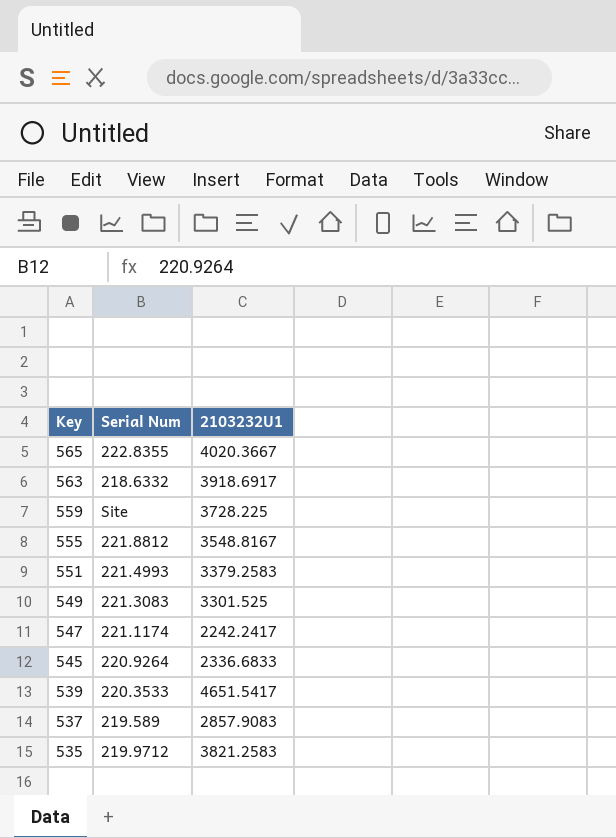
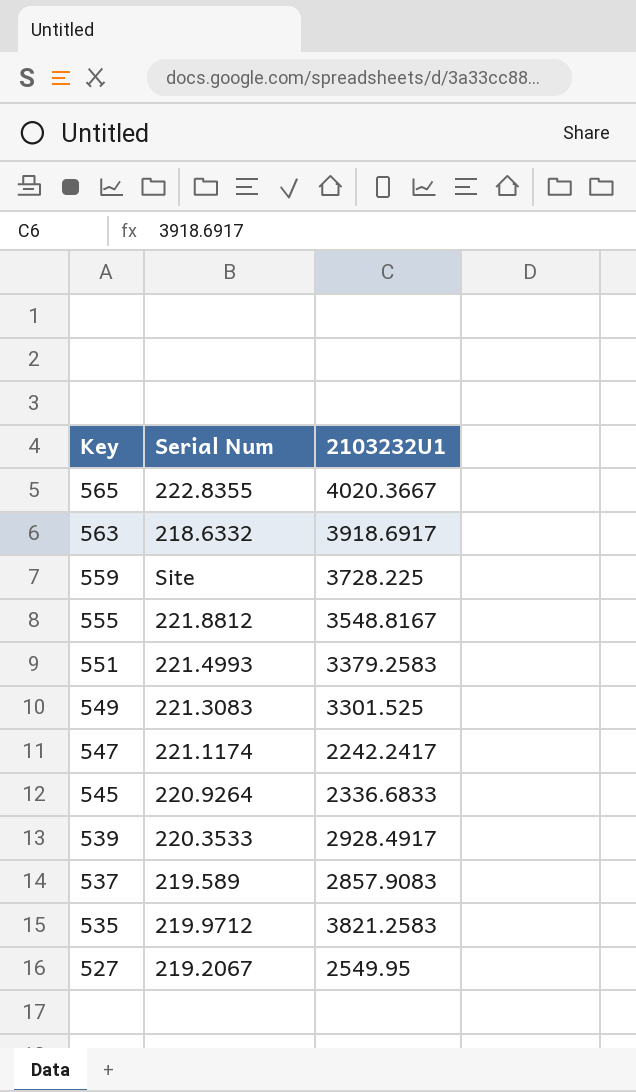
539 | 2103232U1: 4651.5417 -> 2928.4917
row 527: none -> 219.2067 | 2549.95

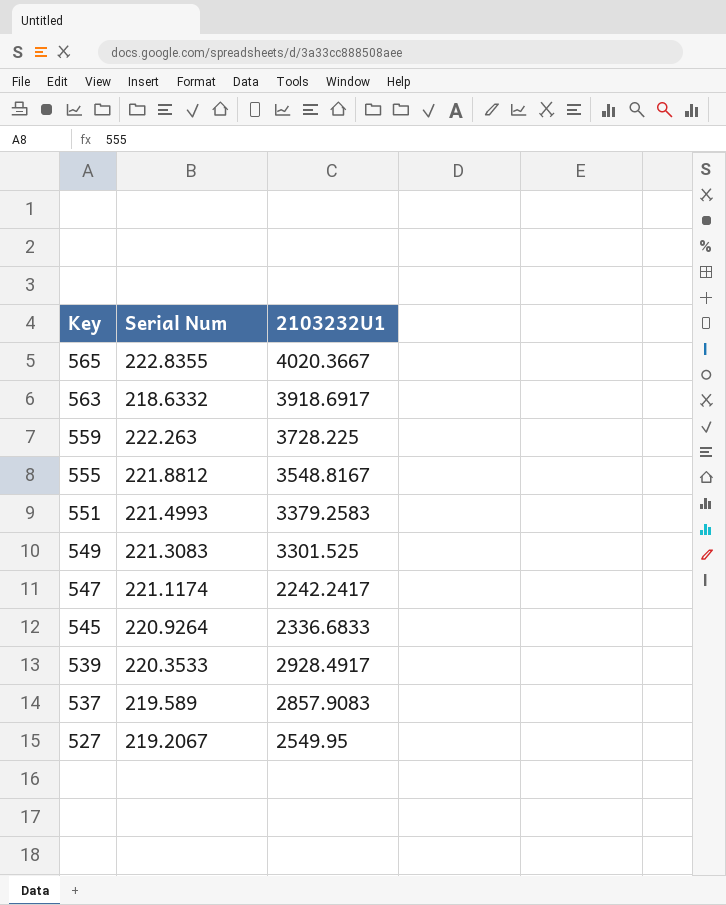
row 535: 219.9712 | 3821.2583 -> none
559 | Serial Num: Site -> 222.263

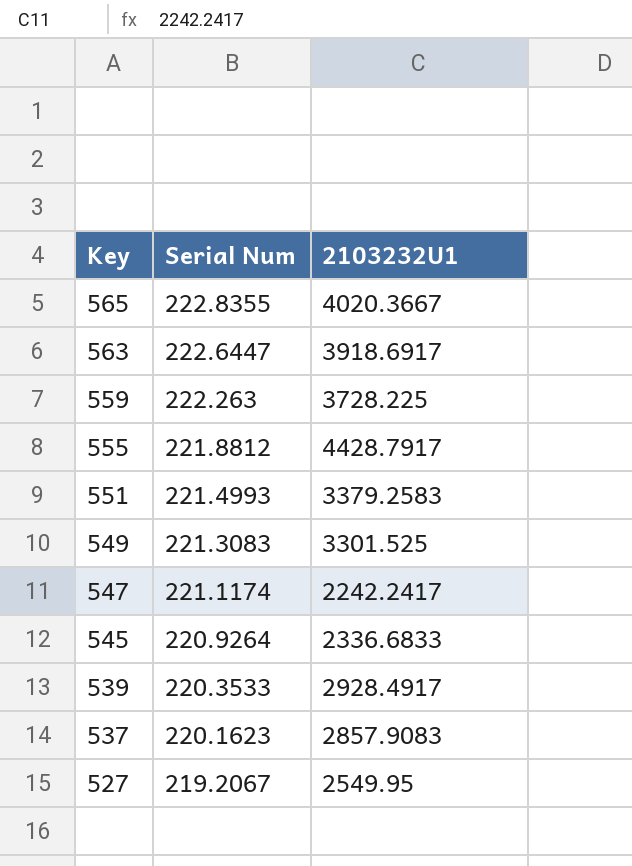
563 | Serial Num: 218.6332 -> 222.6447
555 | 2103232U1: 3548.8167 -> 4428.7917
537 | Serial Num: 219.589 -> 220.1623

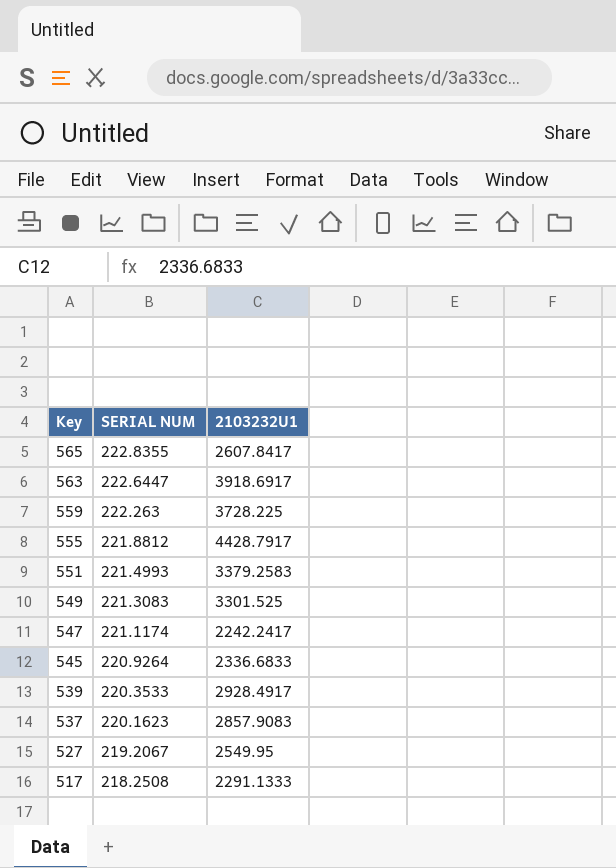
column name: Serial Num -> SERIAL NUM
565 | 2103232U1: 4020.3667 -> 2607.8417
row 517: none -> 218.2508 | 2291.1333

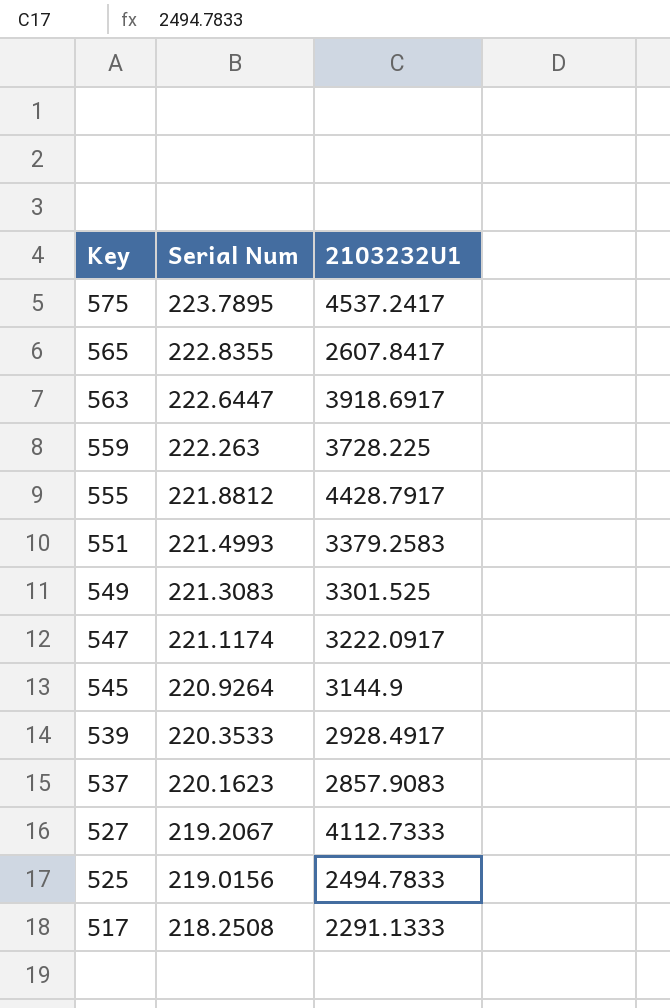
column name: SERIAL NUM -> Serial Num
row 575: none -> 223.7895 | 4537.2417
547 | 2103232U1: 2242.2417 -> 3222.0917
545 | 2103232U1: 2336.6833 -> 3144.9
527 | 2103232U1: 2549.95 -> 4112.7333
row 525: none -> 219.0156 | 2494.7833

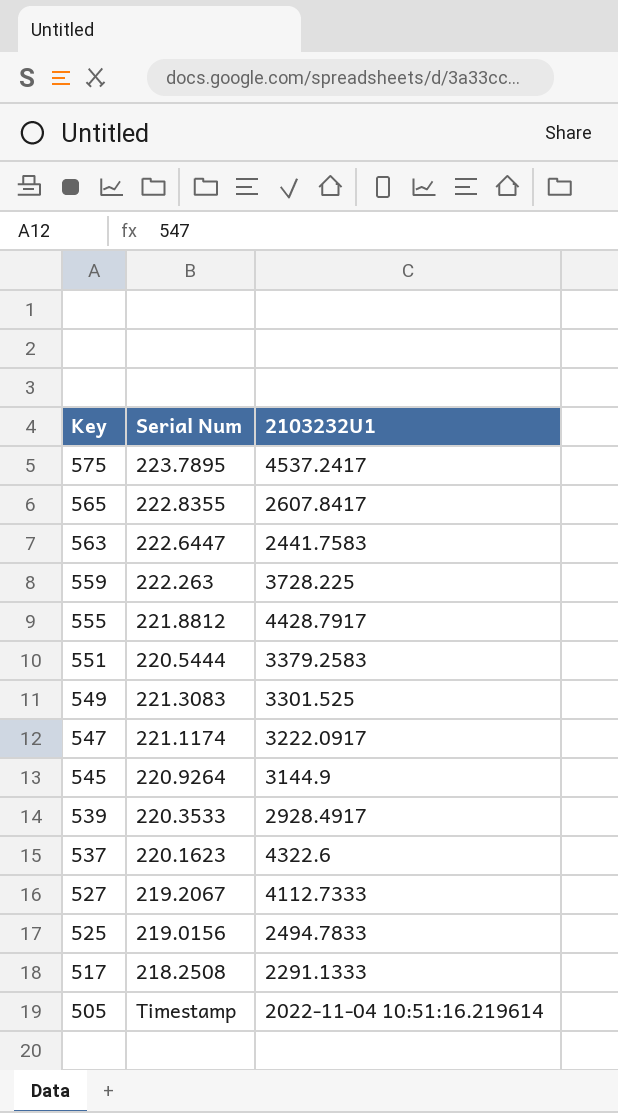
563 | 2103232U1: 3918.6917 -> 2441.7583
551 | Serial Num: 221.4993 -> 220.5444
537 | 2103232U1: 2857.9083 -> 4322.6
row 505: none -> Timestamp | 2022-11-04 10:51:16.219614

